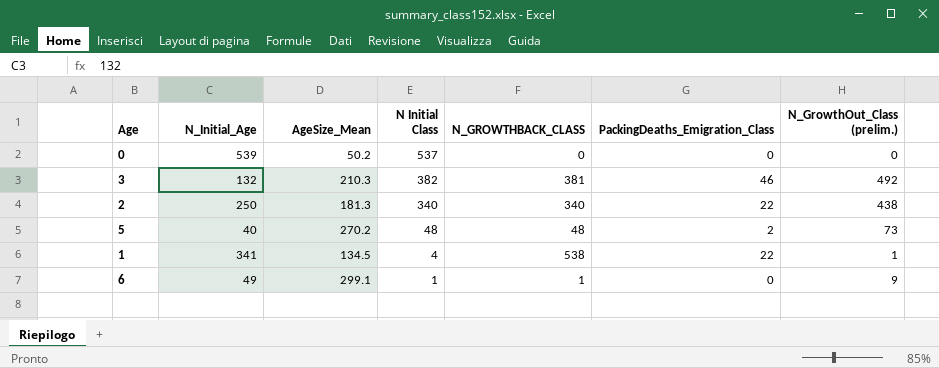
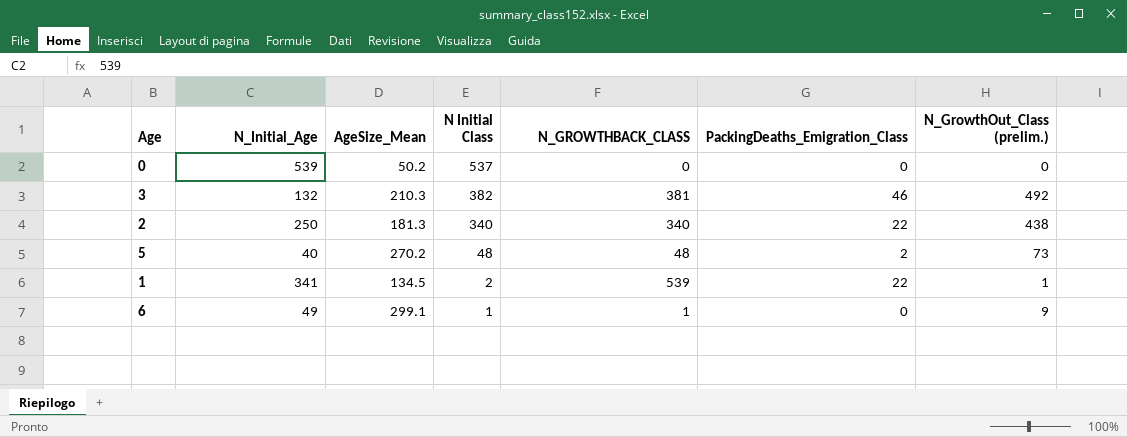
1 | N Initial Class: 4 -> 2
1 | N_GROWTHBACK_CLASS: 538 -> 539

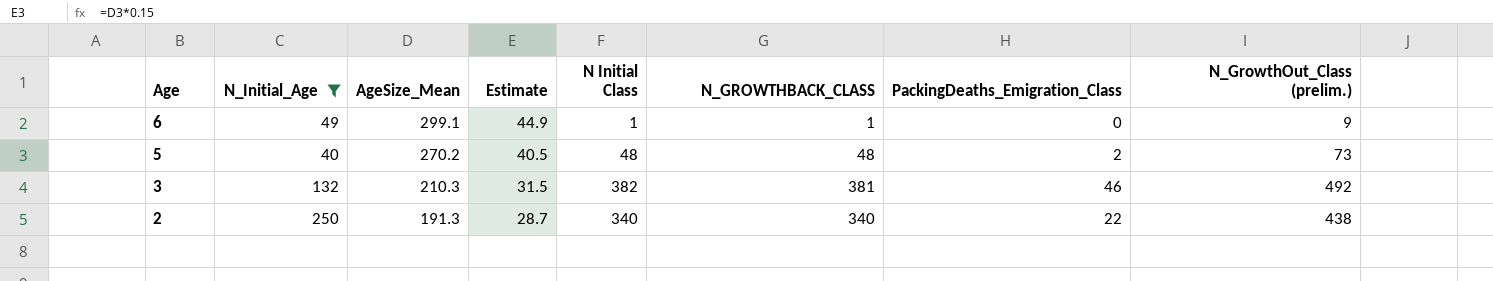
filter: none -> N_Initial_Age <= 250
row order: N Initial Class descending -> Age descending
column Estimate | formula: none -> [AgeSize_Mean] * 0.15
2 | AgeSize_Mean: 181.3 -> 191.3

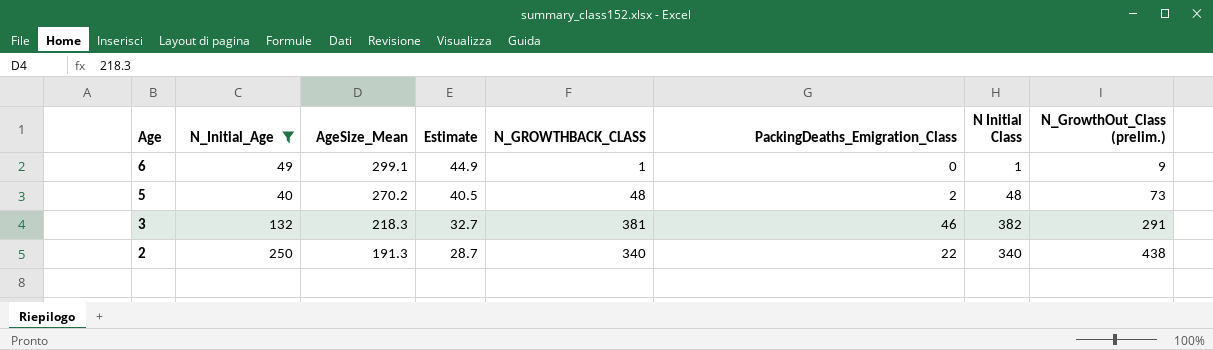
column N Initial Class | position: 5 -> 7
3 | AgeSize_Mean: 210.3 -> 218.3
3 | Estimate: 31.5 -> 32.7
3 | N_GrowthOut_Class (prelim.): 492 -> 291

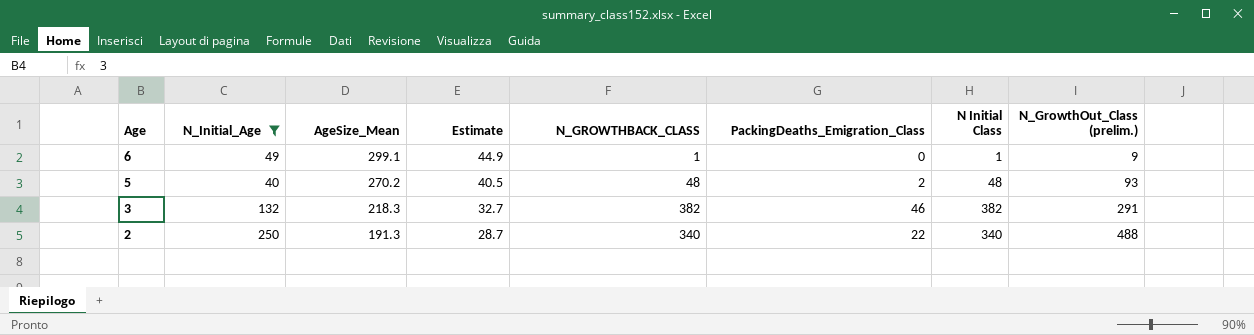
5 | N_GrowthOut_Class (prelim.): 73 -> 93
3 | N_GROWTHBACK_CLASS: 381 -> 382
2 | N_GrowthOut_Class (prelim.): 438 -> 488

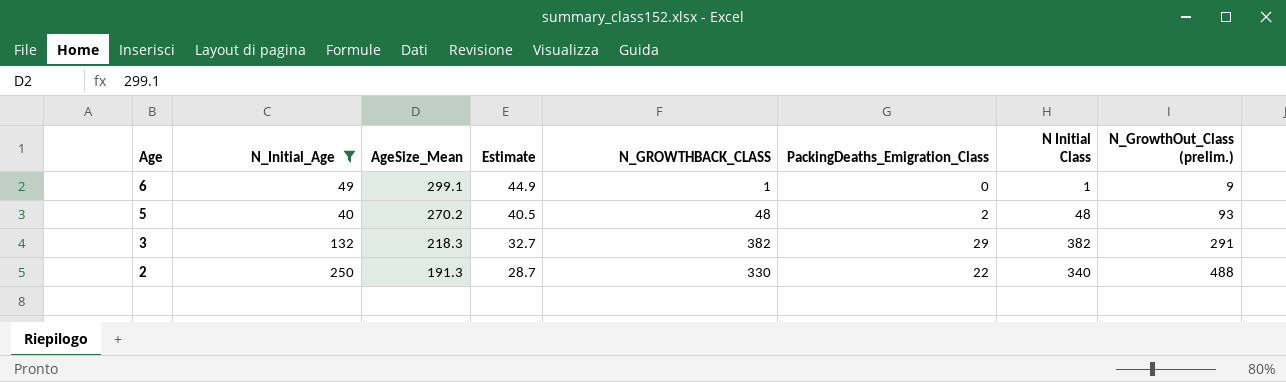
3 | PackingDeaths_Emigration_Class: 46 -> 29
2 | N_GROWTHBACK_CLASS: 340 -> 330

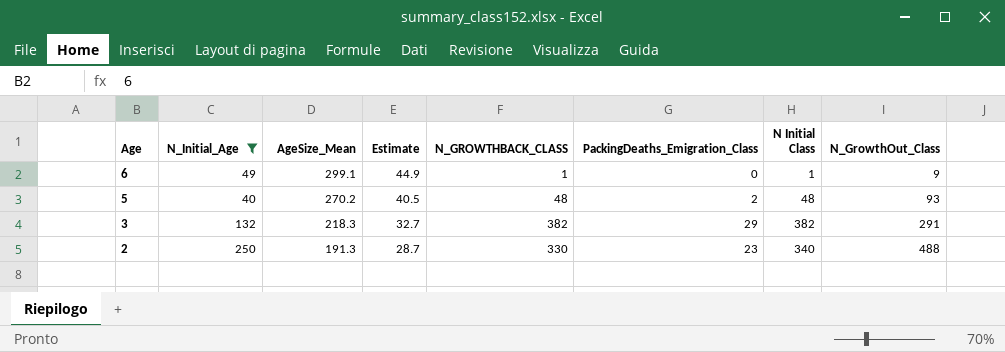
column name: N_GrowthOut_Class (prelim.) -> N_GrowthOut_Class
2 | PackingDeaths_Emigration_Class: 22 -> 23

